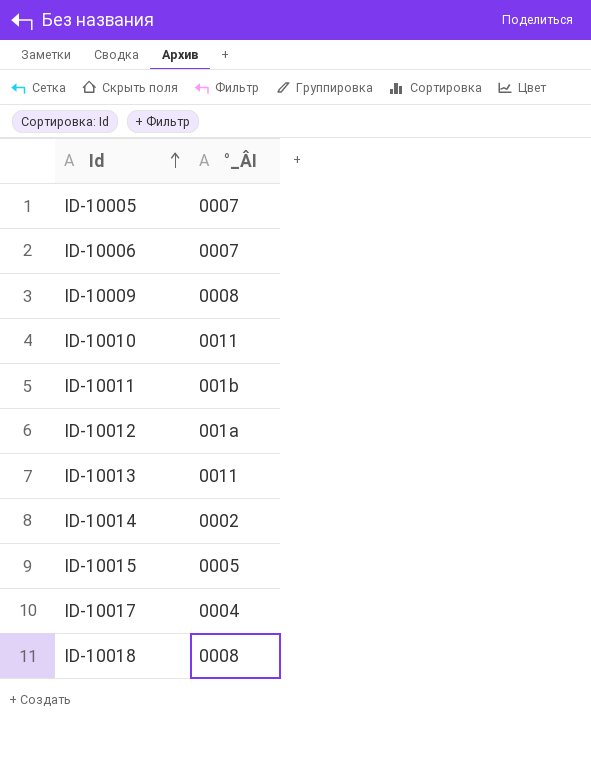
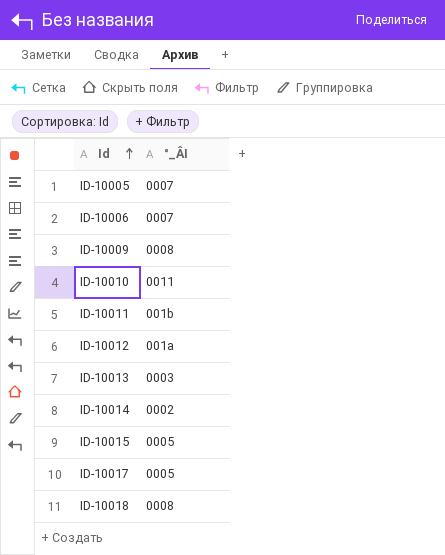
ID-10013 | °_ÂI: 0011 -> 0003
ID-10017 | °_ÂI: 0004 -> 0005

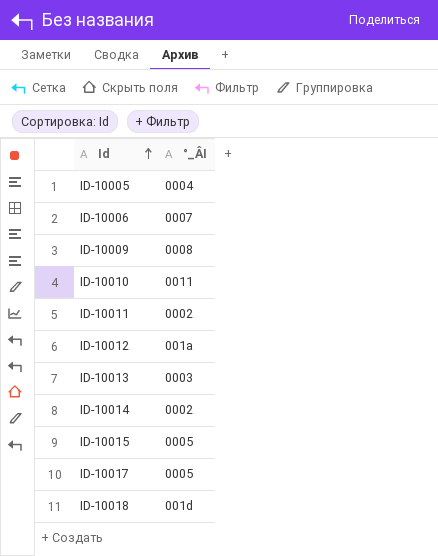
ID-10005 | °_ÂI: 0007 -> 0004
ID-10011 | °_ÂI: 001b -> 0002
ID-10018 | °_ÂI: 0008 -> 001d

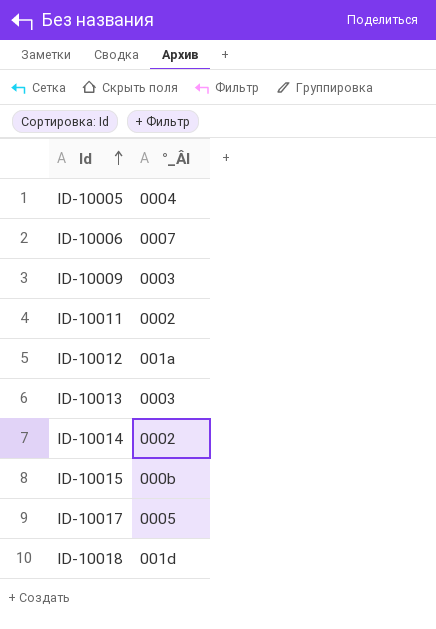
row ID-10010: 0011 -> none
ID-10009 | °_ÂI: 0008 -> 0003
ID-10015 | °_ÂI: 0005 -> 000b

